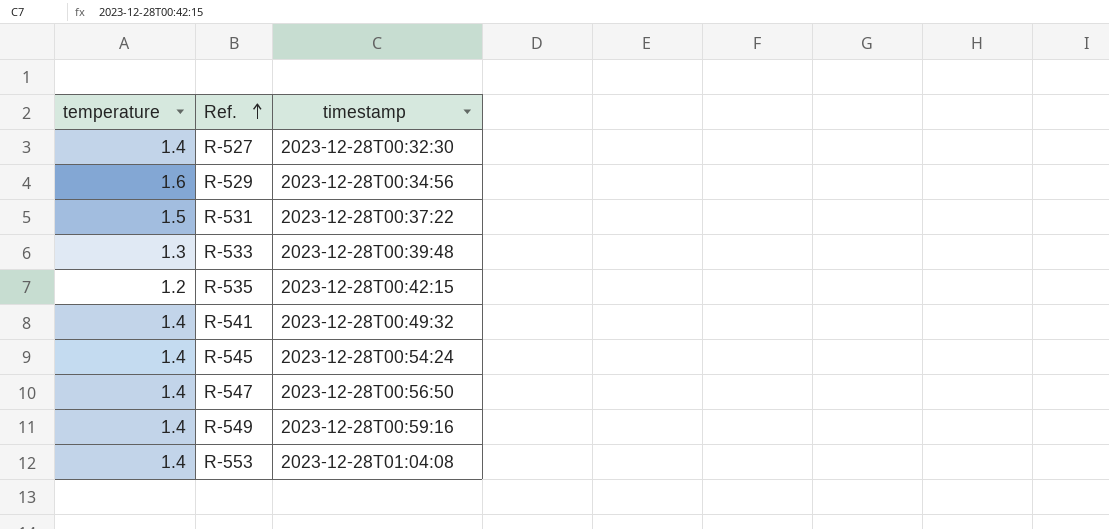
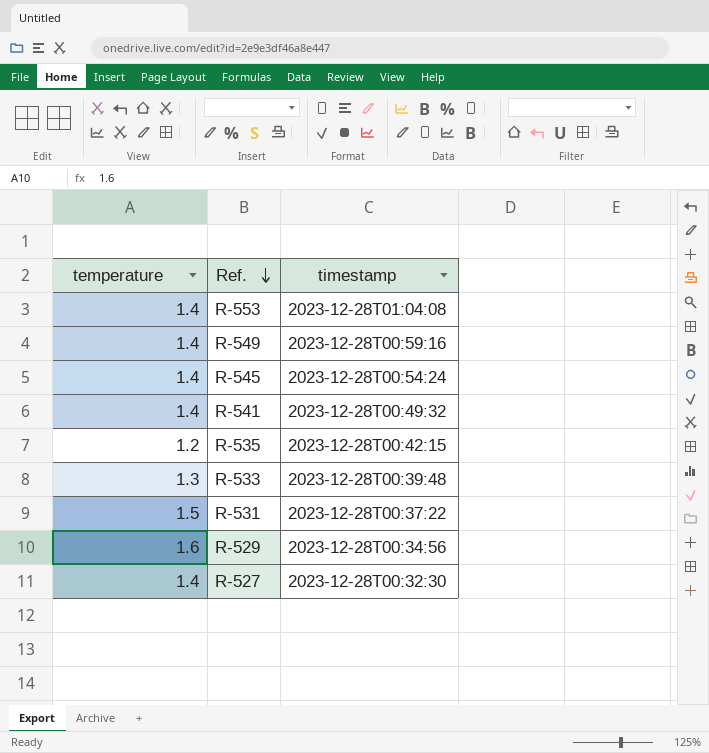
row order: Ref. ascending -> Ref. descending
row R-547: 1.4 | 2023-12-28T00:56:50 -> none

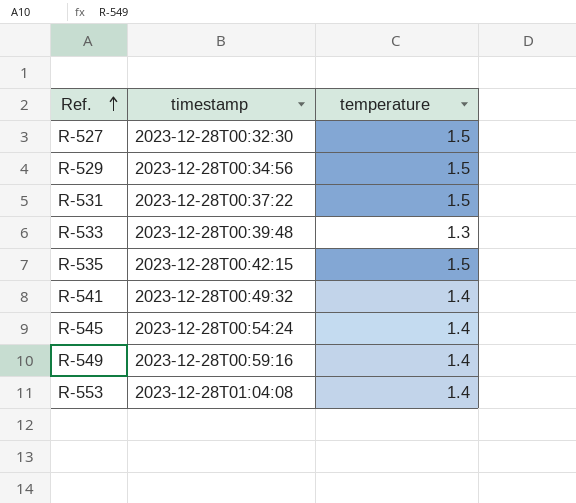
row order: Ref. descending -> Ref. ascending
column temperature | position: 1 -> 3
R-527 | temperature: 1.4 -> 1.5
R-529 | temperature: 1.6 -> 1.5
R-535 | temperature: 1.2 -> 1.5

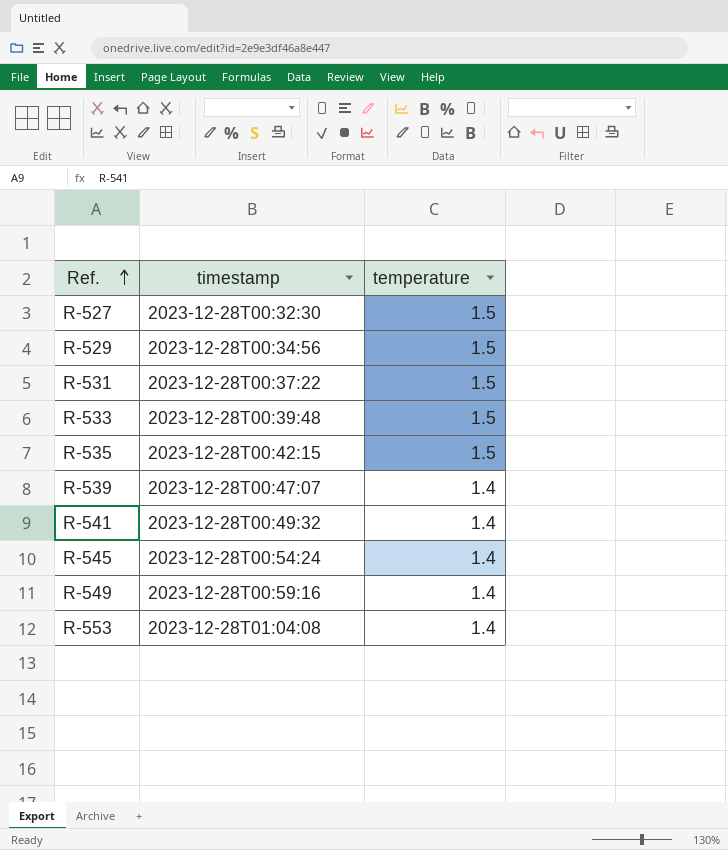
R-533 | temperature: 1.3 -> 1.5
row R-539: none -> 2023-12-28T00:47:07 | 1.4

